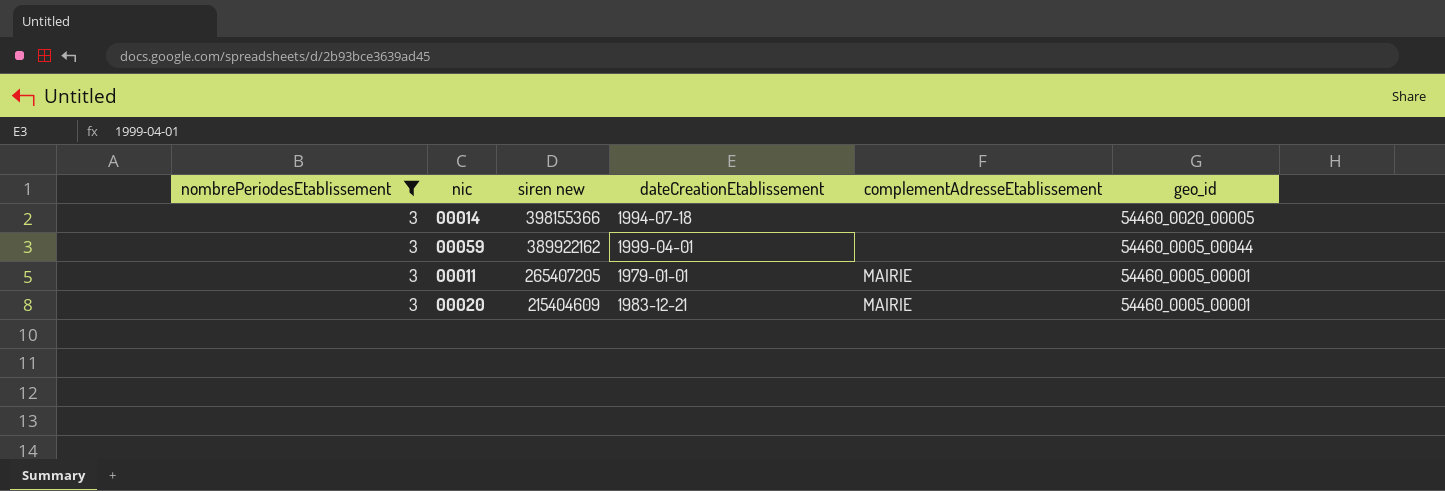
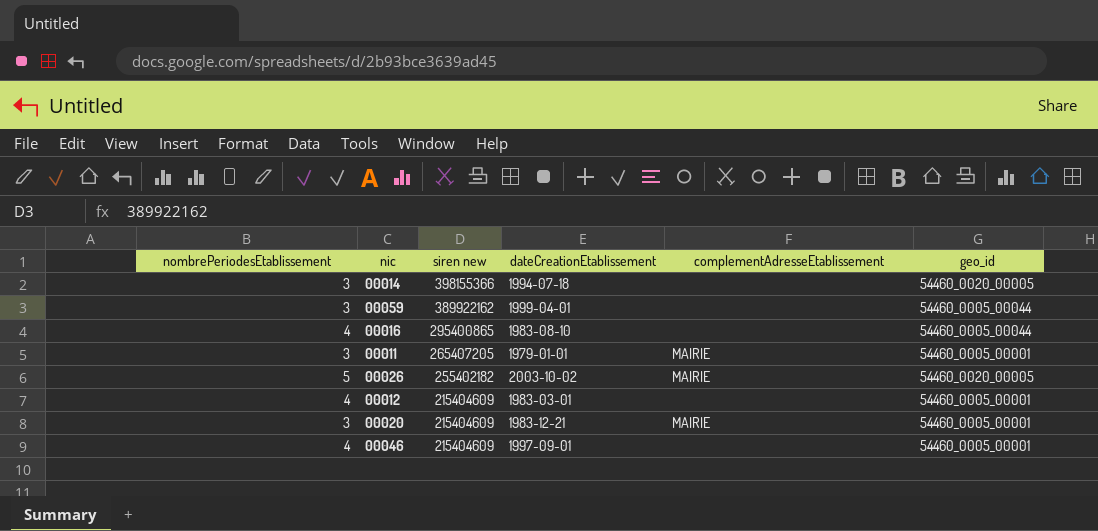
filter: nombrePeriodesEtablissement = 3 -> none

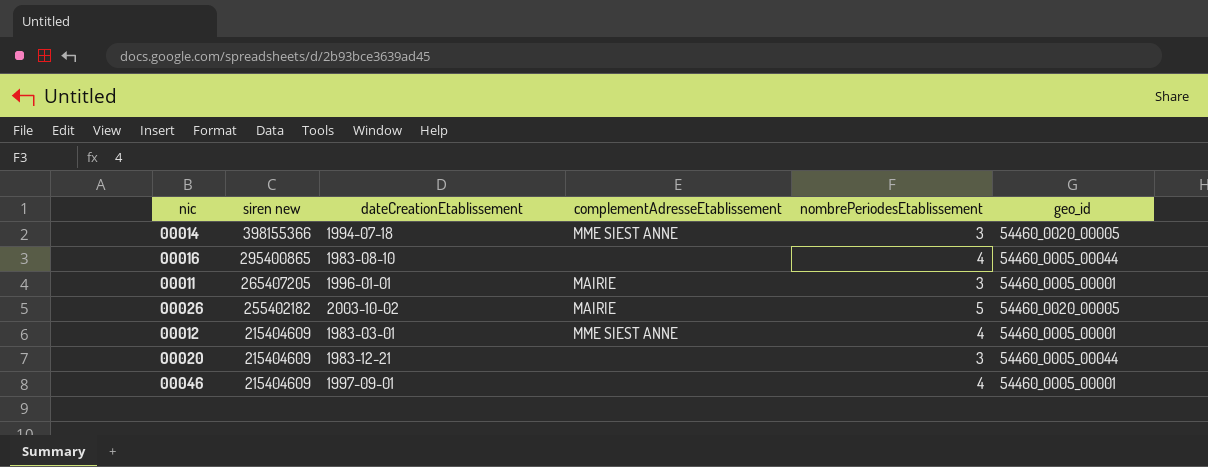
column nombrePeriodesEtablissement | position: 1 -> 5
row 00059: 3 | 389922162 | 1999-04-01 | none | 54460_0005_00044 -> none
00014 | complementAdresseEtablissement: none -> MME SIEST ANNE
00011 | dateCreationEtablissement: 1979-01-01 -> 1996-01-01
00012 | complementAdresseEtablissement: none -> MME SIEST ANNE
00020 | complementAdresseEtablissement: MAIRIE -> none
00020 | geo_id: 54460_0005_00001 -> 54460_0005_00044

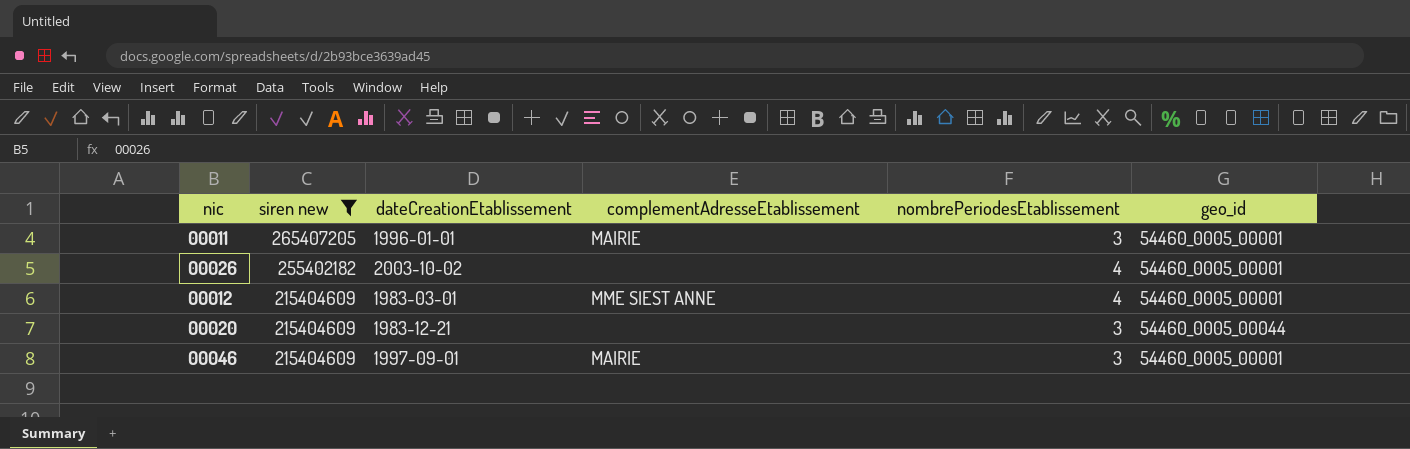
filter: none -> siren new <= 265407205
00026 | complementAdresseEtablissement: MAIRIE -> none
00026 | nombrePeriodesEtablissement: 5 -> 4
00026 | geo_id: 54460_0020_00005 -> 54460_0005_00001
00046 | complementAdresseEtablissement: none -> MAIRIE
00046 | nombrePeriodesEtablissement: 4 -> 3

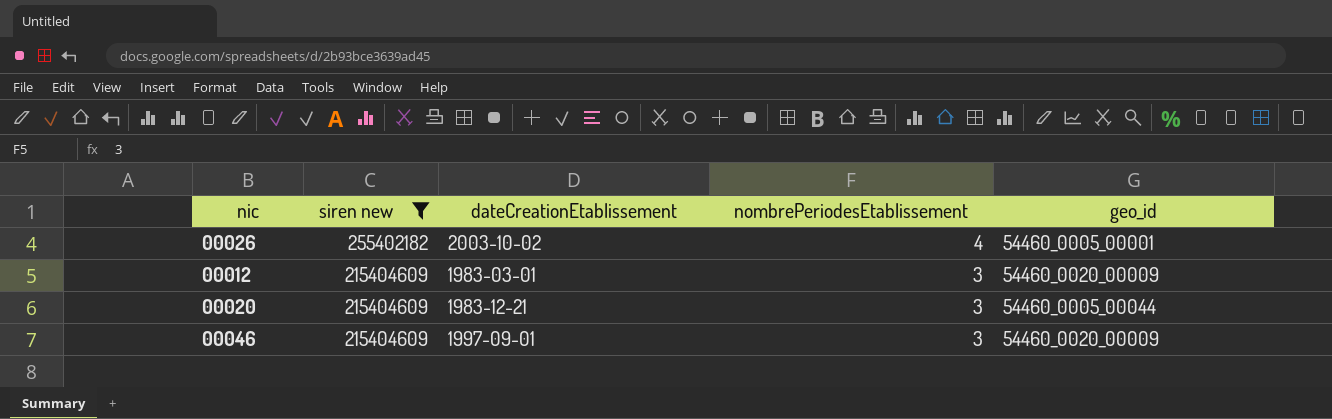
column complementAdresseEtablissement | position: 4 -> none
row 00011: 265407205 | 1996-01-01 | MAIRIE | 3 | 54460_0005_00001 -> none
00012 | nombrePeriodesEtablissement: 4 -> 3
00012 | geo_id: 54460_0005_00001 -> 54460_0020_00009
00046 | geo_id: 54460_0005_00001 -> 54460_0020_00009

